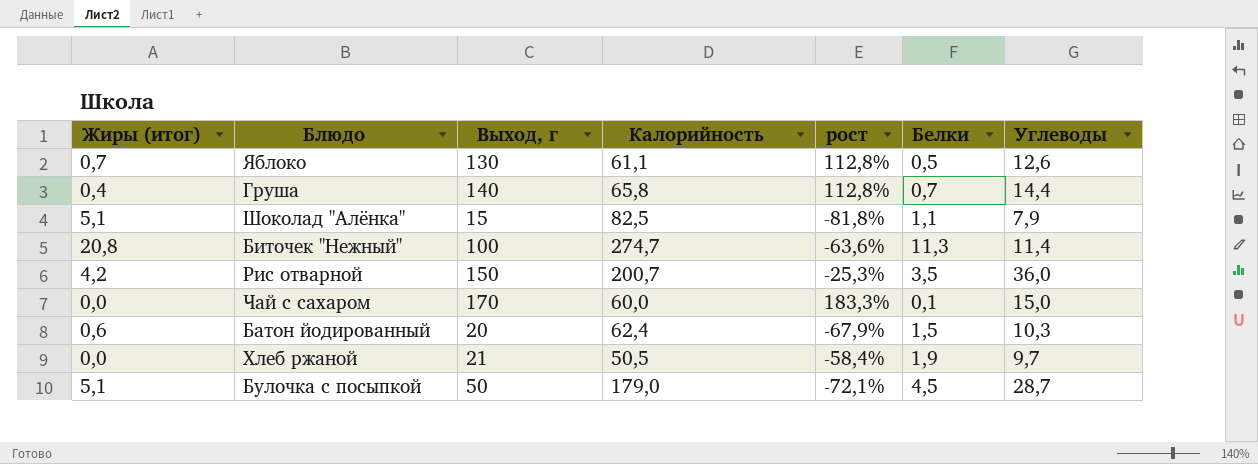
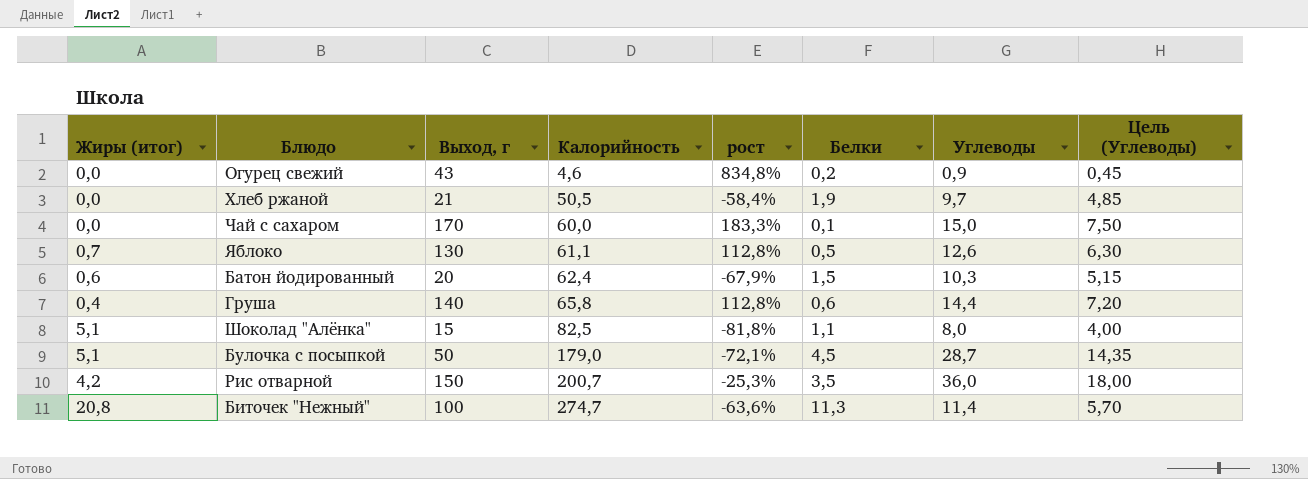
row order: none -> Калорийность ascending
column Цель (Углеводы) | formula: none -> [Углеводы] * 0,5
row Огурец свежий: none -> 0,0 | 43 | 4,6 | 834,8% | 0,2 | 0,9 | 0,45
Груша | Белки: 0,7 -> 0,6
Шоколад "Алёнка" | Углеводы: 7,9 -> 8,0

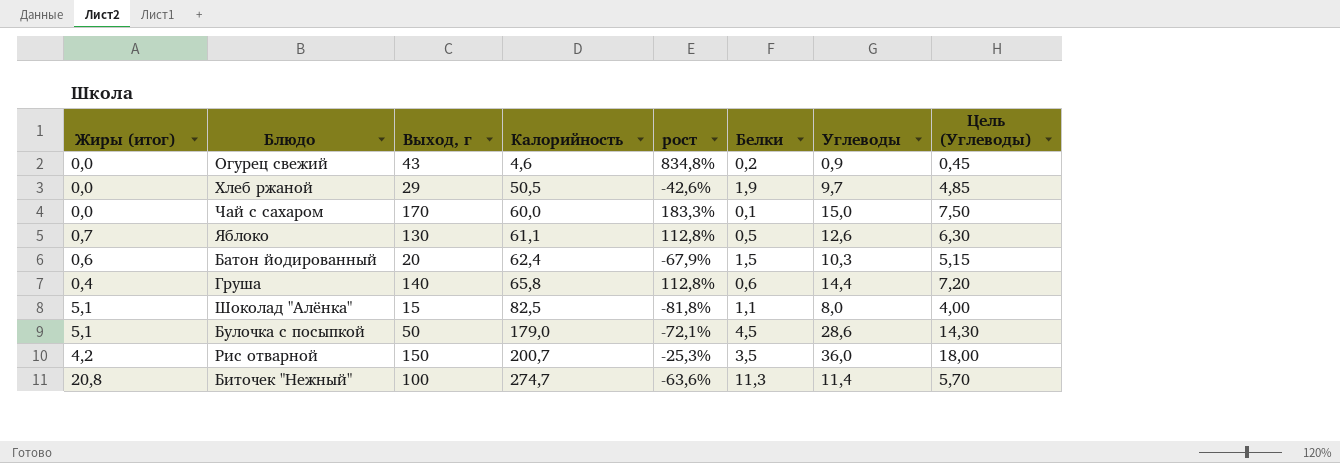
Хлеб ржаной | Выход, г: 21 -> 29
Хлеб ржаной | рост: -58,4% -> -42,6%
Булочка с посыпкой | Углеводы: 28,7 -> 28,6
Булочка с посыпкой | Цель (Углеводы): 14,35 -> 14,30

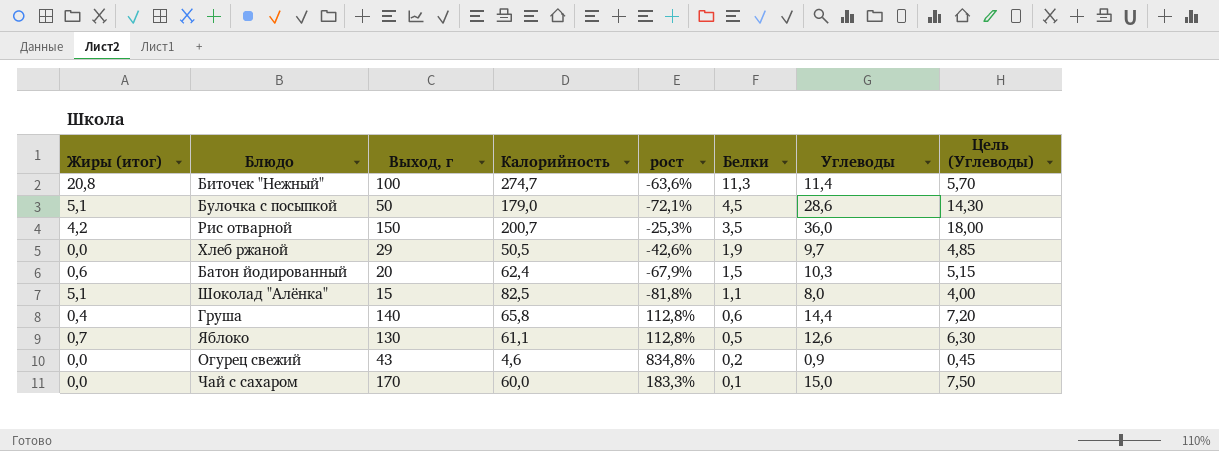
row order: Калорийность ascending -> Белки descending

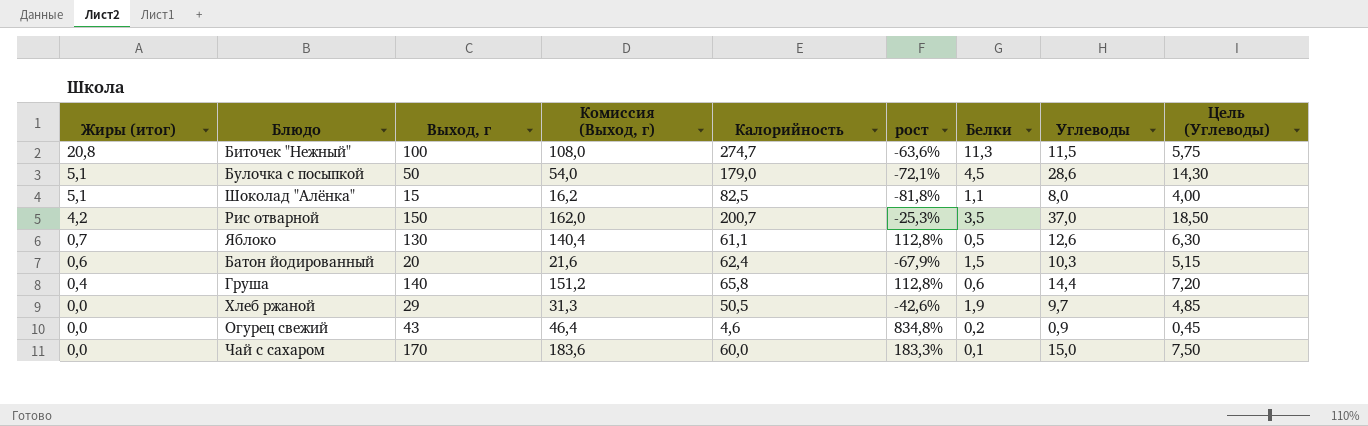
row order: Белки descending -> Жиры (итог) descending
column Комиссия (Выход, г) | formula: none -> [Выход, г] * 1,08
Биточек "Нежный" | Углеводы: 11,4 -> 11,5
Биточек "Нежный" | Цель (Углеводы): 5,70 -> 5,75
Рис отварной | Углеводы: 36,0 -> 37,0
Рис отварной | Цель (Углеводы): 18,00 -> 18,50

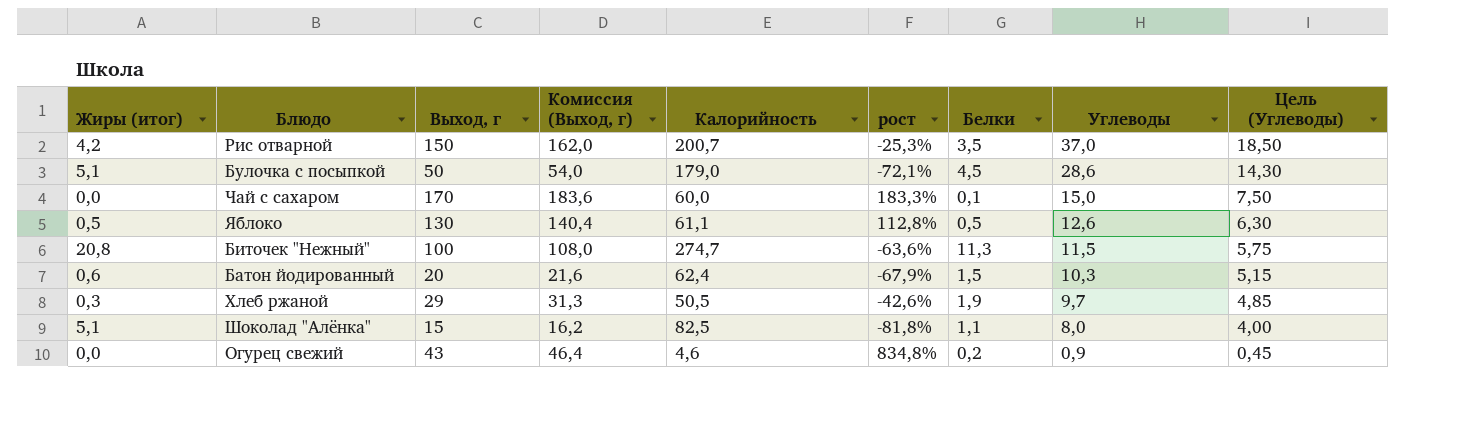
row order: Жиры (итог) descending -> Углеводы descending
row Груша: 0,4 | 140 | 151,2 | 65,8 | 112,8% | 0,6 | 14,4 | 7,20 -> none
Яблоко | Жиры (итог): 0,7 -> 0,5
Хлеб ржаной | Жиры (итог): 0,0 -> 0,3

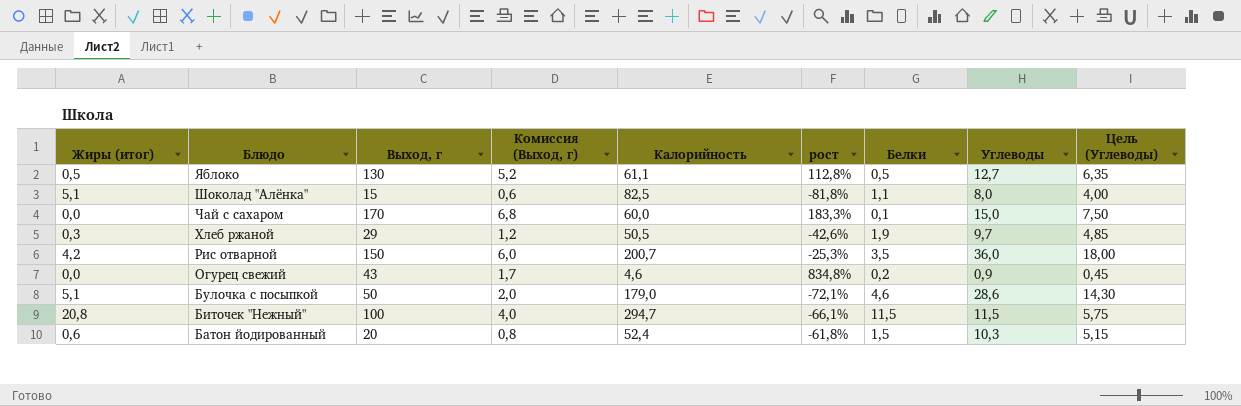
row order: Углеводы descending -> Блюдо descending
column Комиссия (Выход, г) | formula: [Выход, г] * 1,08 -> [Выход, г] * 0,04
Яблоко | Углеводы: 12,6 -> 12,7
Яблоко | Цель (Углеводы): 6,30 -> 6,35
Рис отварной | Углеводы: 37,0 -> 36,0
Рис отварной | Цель (Углеводы): 18,50 -> 18,00
Булочка с посыпкой | Белки: 4,5 -> 4,6
Биточек "Нежный" | Калорийность: 274,7 -> 294,7
Биточек "Нежный" | рост: -63,6% -> -66,1%
Биточек "Нежный" | Белки: 11,3 -> 11,5
Батон йодированный | Калорийность: 62,4 -> 52,4
Батон йодированный | рост: -67,9% -> -61,8%

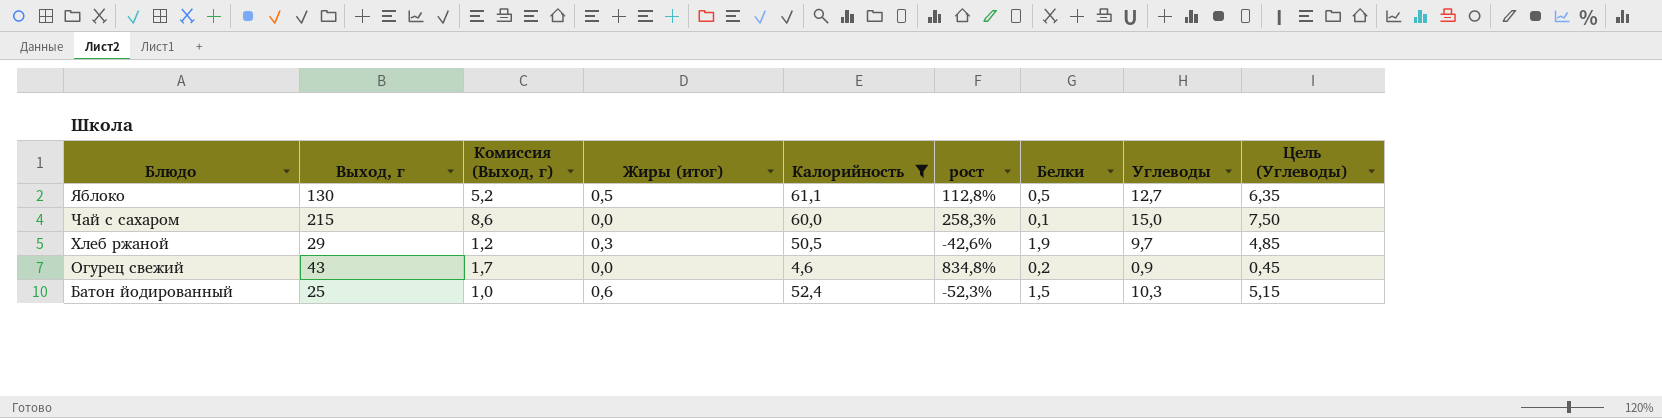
filter: none -> Калорийность <= 61,1
column Жиры (итог) | position: 1 -> 4
Чай с сахаром | Выход, г: 170 -> 215
Чай с сахаром | Комиссия (Выход, г): 6,8 -> 8,6
Чай с сахаром | рост: 183,3% -> 258,3%
Батон йодированный | Выход, г: 20 -> 25
Батон йодированный | Комиссия (Выход, г): 0,8 -> 1,0
Батон йодированный | рост: -61,8% -> -52,3%

